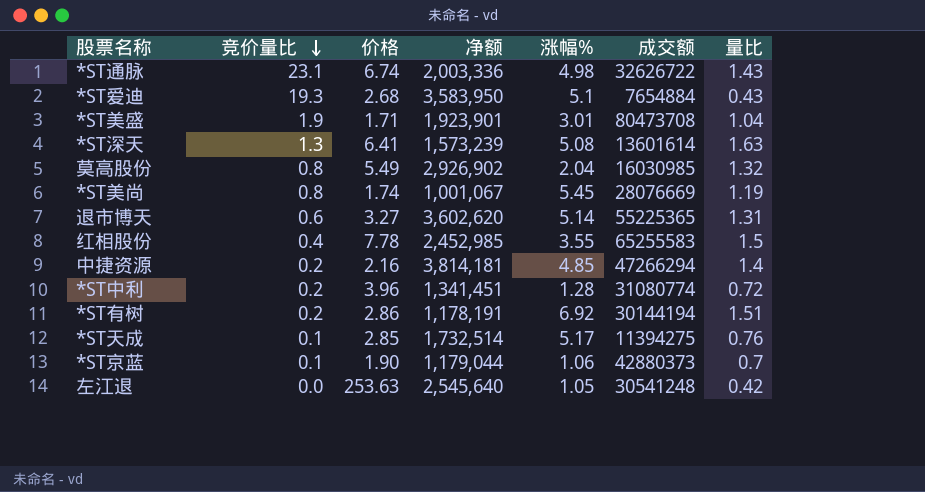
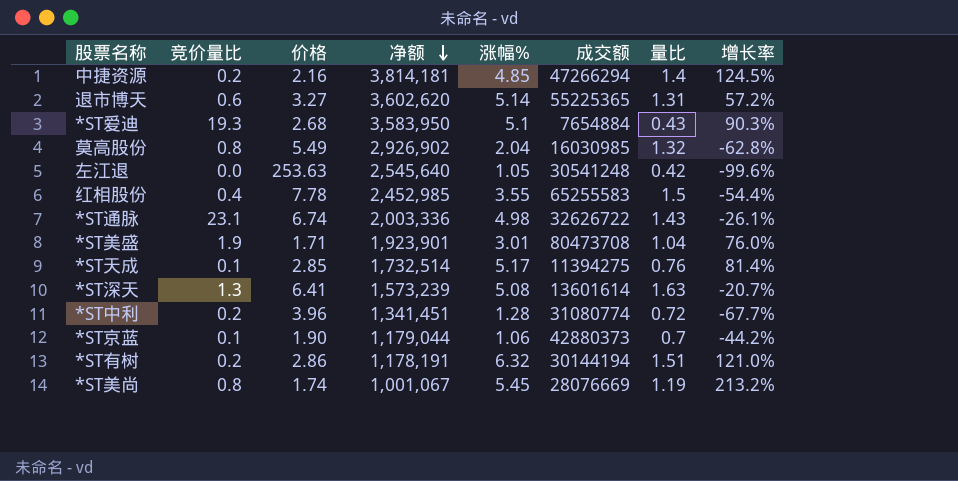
row order: 竞价量比 descending -> 净额 descending
column 增长率 | formula: none -> ([涨幅%] - [价格]) / [价格]
*ST有树 | 涨幅%: 6.92 -> 6.32

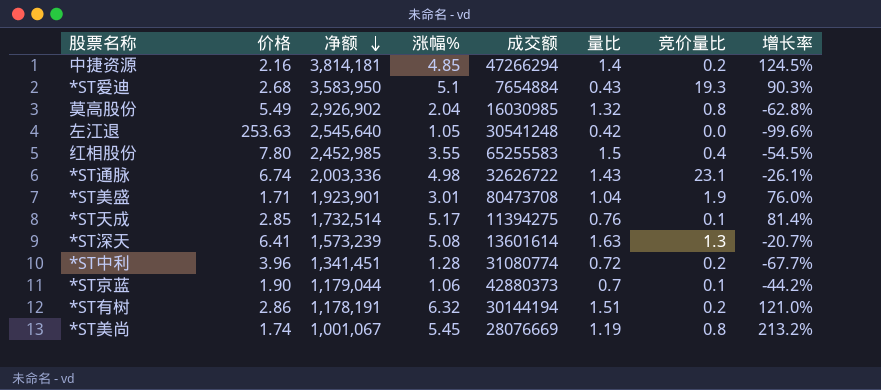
column 竞价量比 | position: 2 -> 7
row 退市博天: 0.6 | 3.27 | 3,602,620 | 5.14 | 55225365 | 1.31 | 57.2% -> none
红相股份 | 价格: 7.78 -> 7.80
红相股份 | 增长率: -54.4% -> -54.5%

